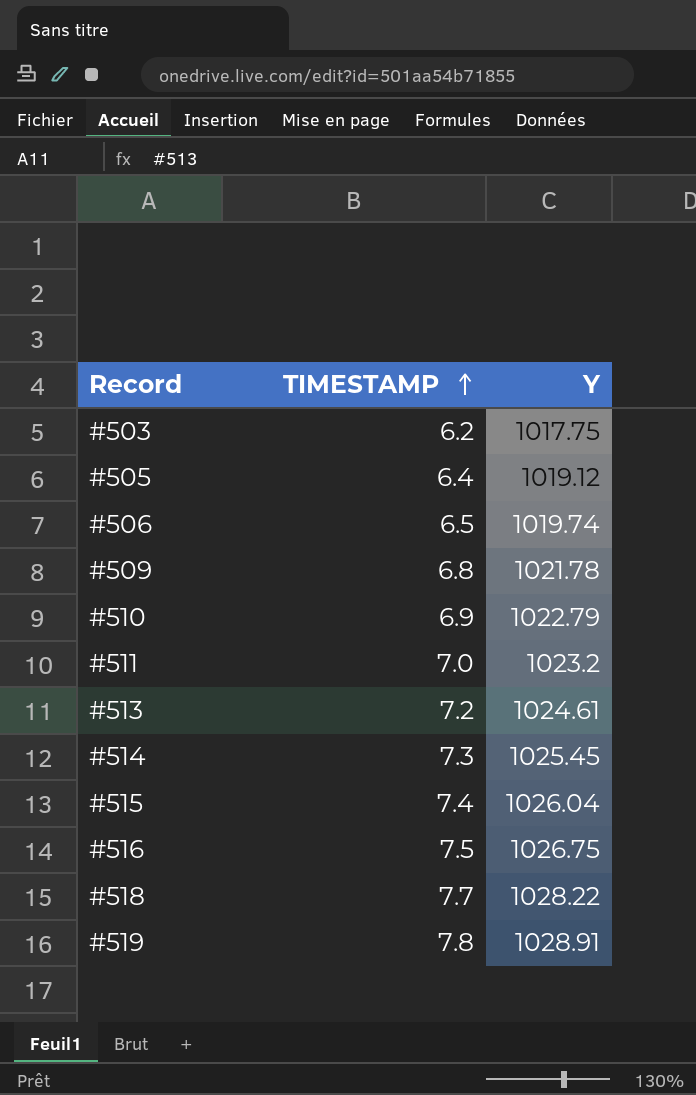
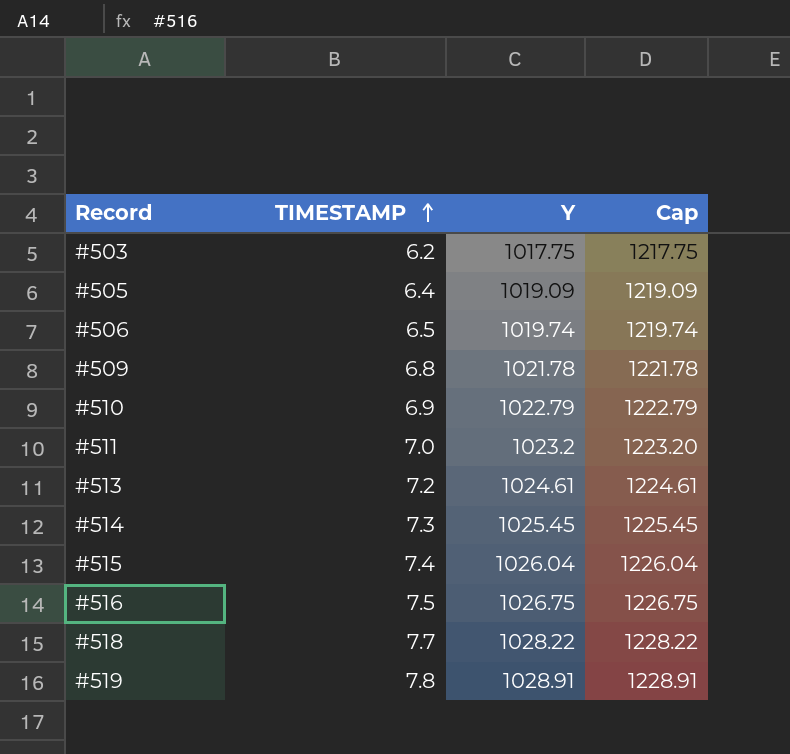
column Cap | formula: none -> [Y] + 200
#505 | Y: 1019.12 -> 1019.09

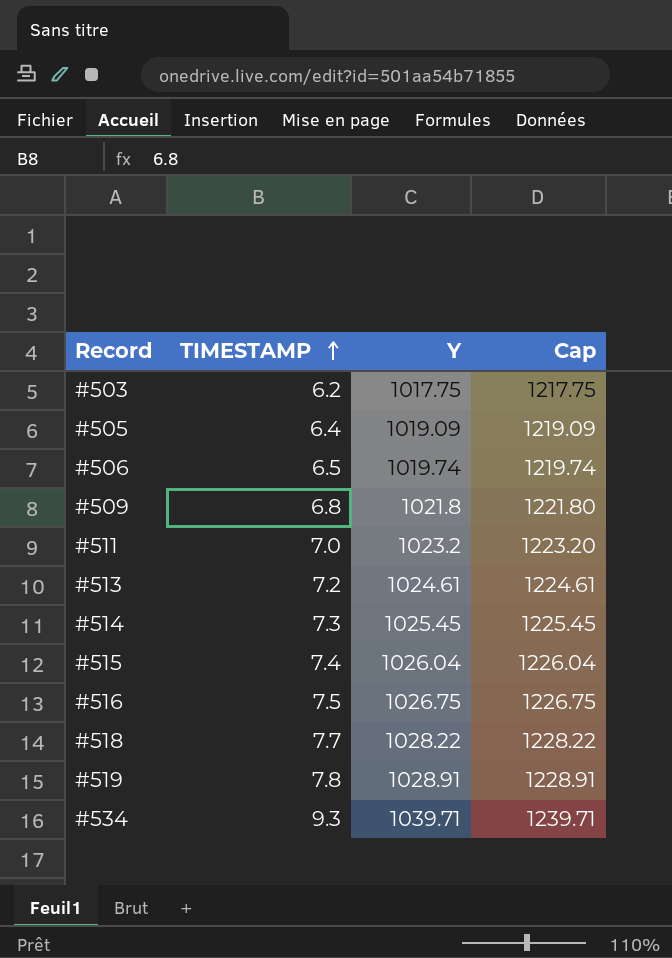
row #510: 6.9 | 1022.79 | 1222.79 -> none
#509 | Y: 1021.78 -> 1021.8
#509 | Cap: 1221.78 -> 1221.80
row #534: none -> 9.3 | 1039.71 | 1239.71

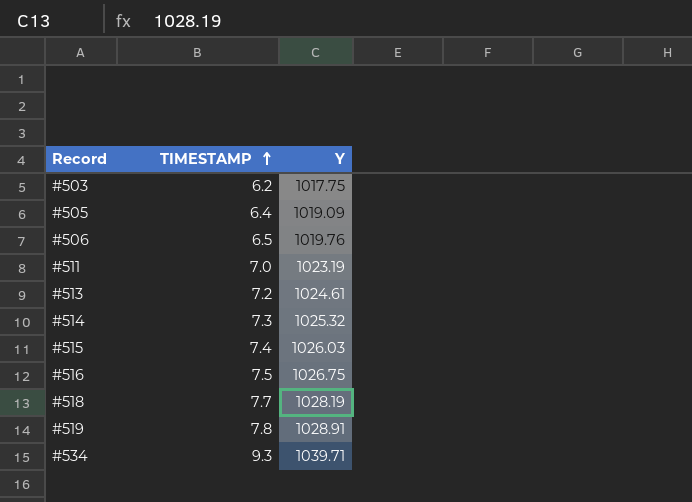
column Cap | formula: [Y] + 200 -> none
row #509: 6.8 | 1021.8 | 1221.80 -> none
#506 | Y: 1019.74 -> 1019.76
#511 | Y: 1023.2 -> 1023.19
#514 | Y: 1025.45 -> 1025.32
#515 | Y: 1026.04 -> 1026.03
#518 | Y: 1028.22 -> 1028.19

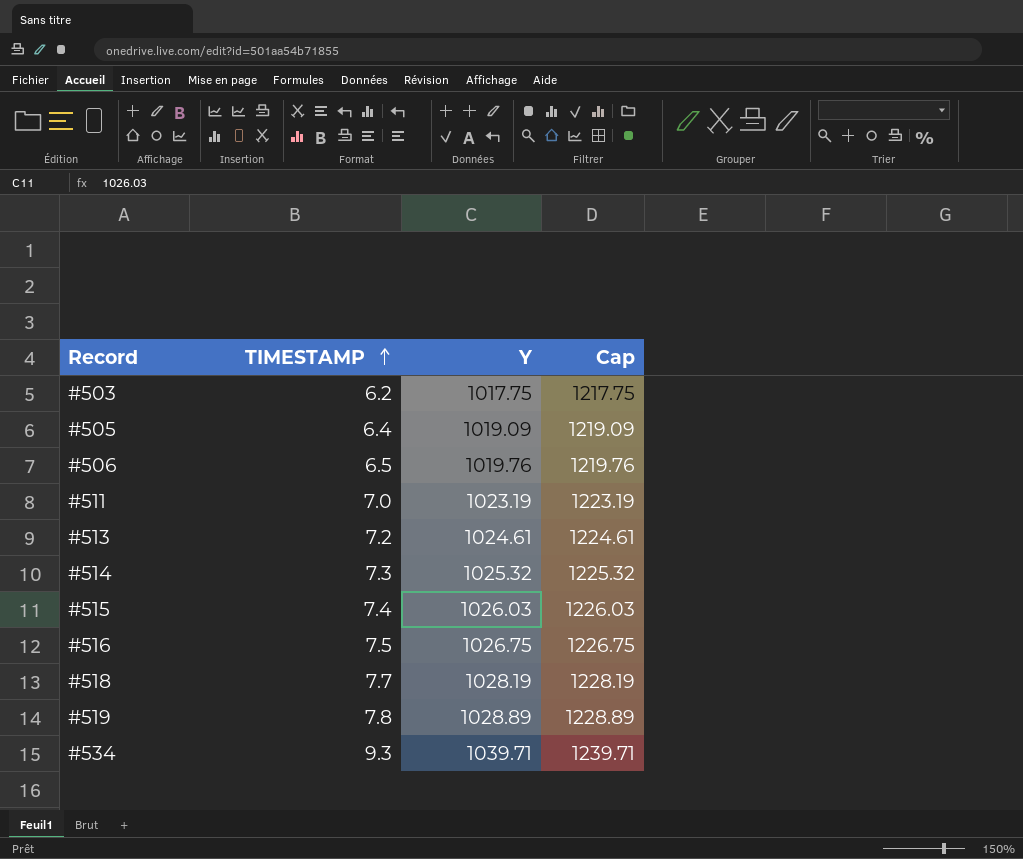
column Cap | formula: none -> [Y] + 200
#519 | Y: 1028.91 -> 1028.89

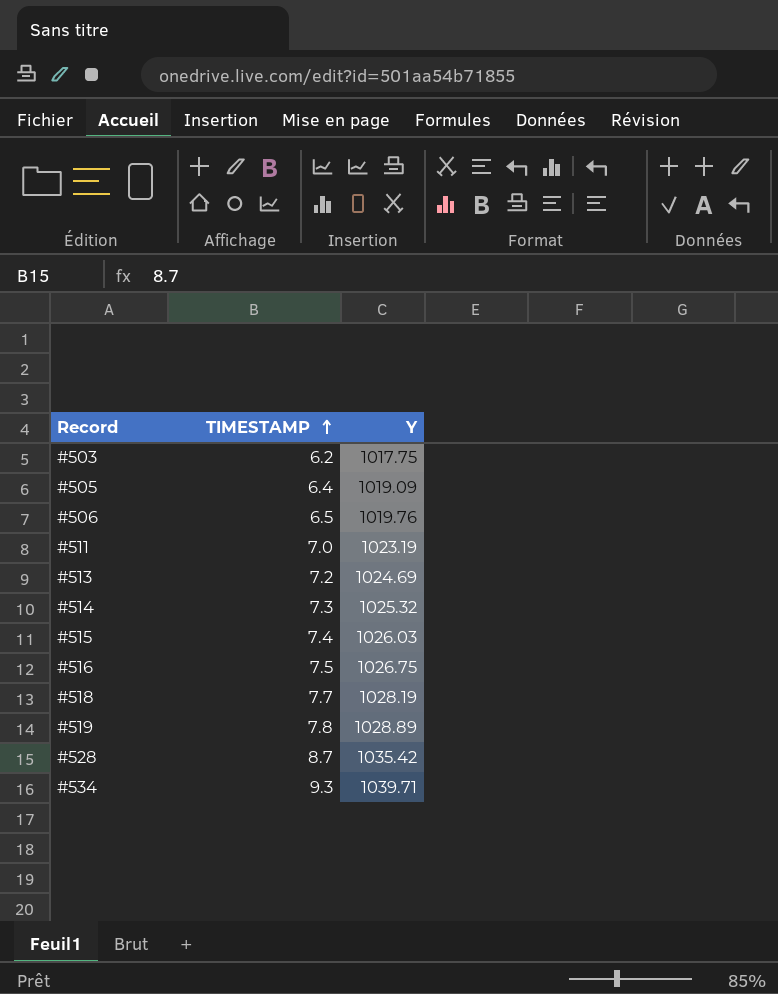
column Cap | formula: [Y] + 200 -> none
#513 | Y: 1024.61 -> 1024.69
row #528: none -> 8.7 | 1035.42

